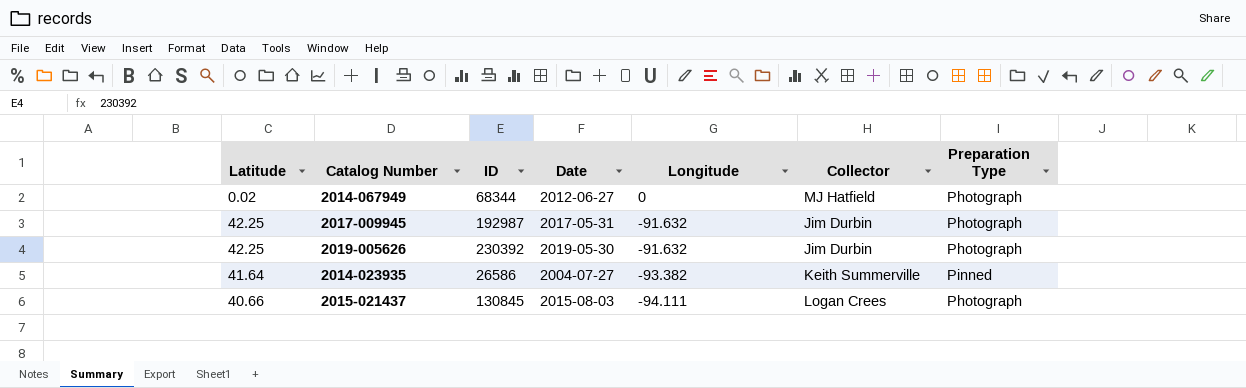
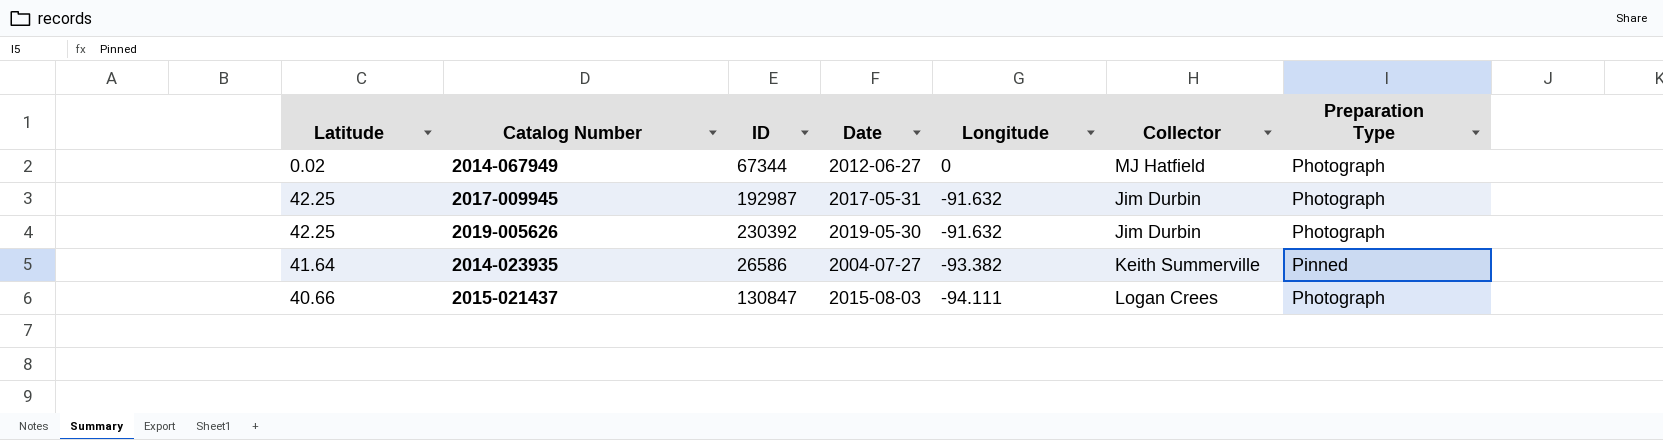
2014-067949 | ID: 68344 -> 67344
2015-021437 | ID: 130845 -> 130847

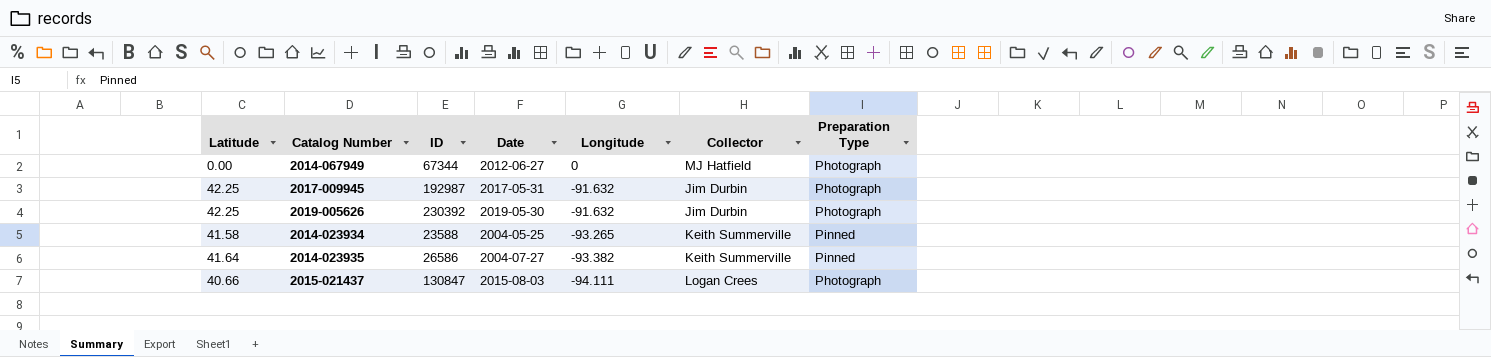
2014-067949 | Latitude: 0.02 -> 0.00
row 2014-023934: none -> 41.58 | 23588 | 2004-05-25 | -93.265 | Keith Summerville | Pinned

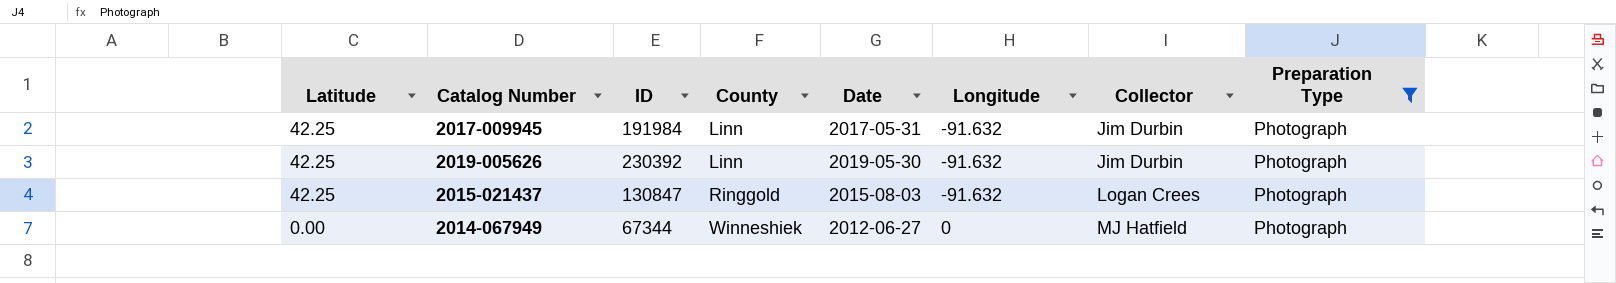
filter: none -> Preparation Type = Photograph
row order: Longitude descending -> Latitude descending
column County | position: none -> 4
2017-009945 | ID: 192987 -> 191984
2015-021437 | Latitude: 40.66 -> 42.25
2015-021437 | Longitude: -94.111 -> -91.632

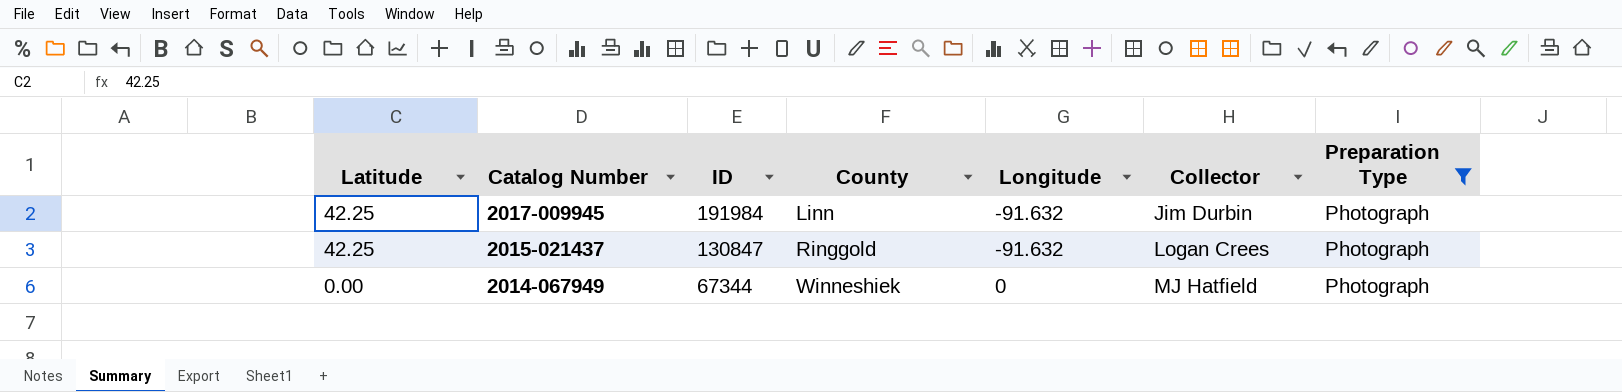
column Date | position: 5 -> none
row 2019-005626: 42.25 | 230392 | Linn | 2019-05-30 | -91.632 | Jim Durbin | Photograph -> none

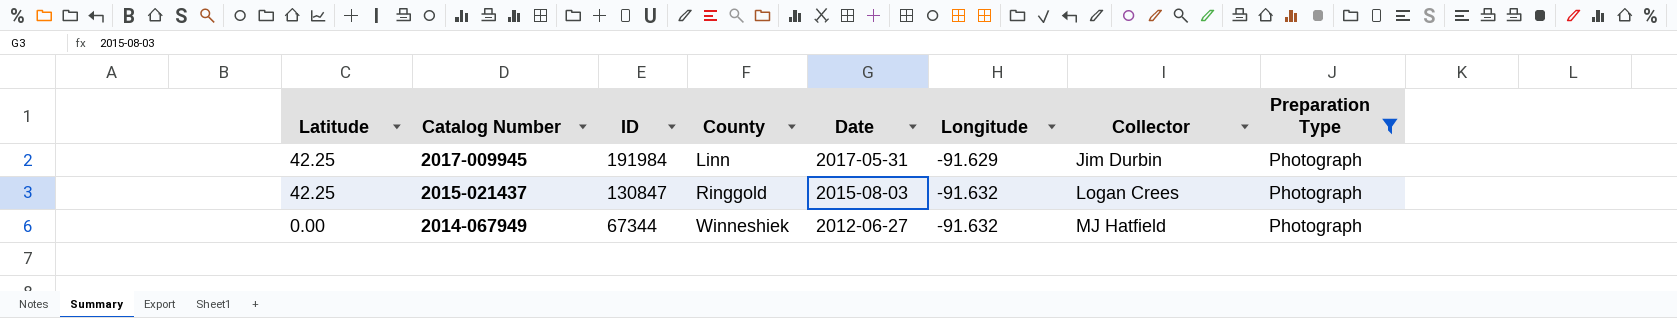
column Date | position: none -> 5
2017-009945 | Longitude: -91.632 -> -91.629
2014-067949 | Longitude: 0 -> -91.632

